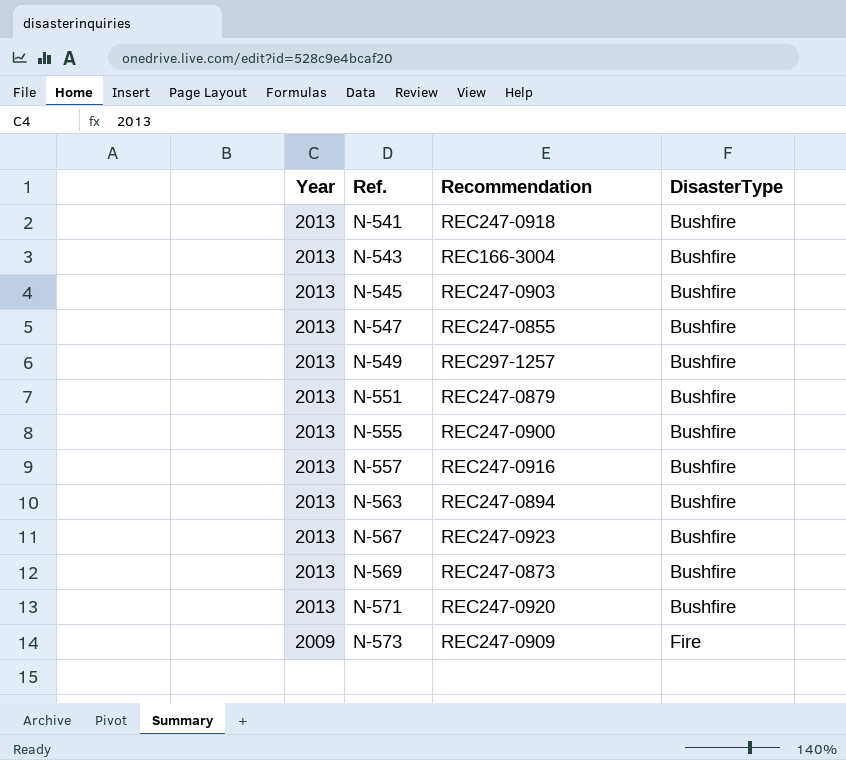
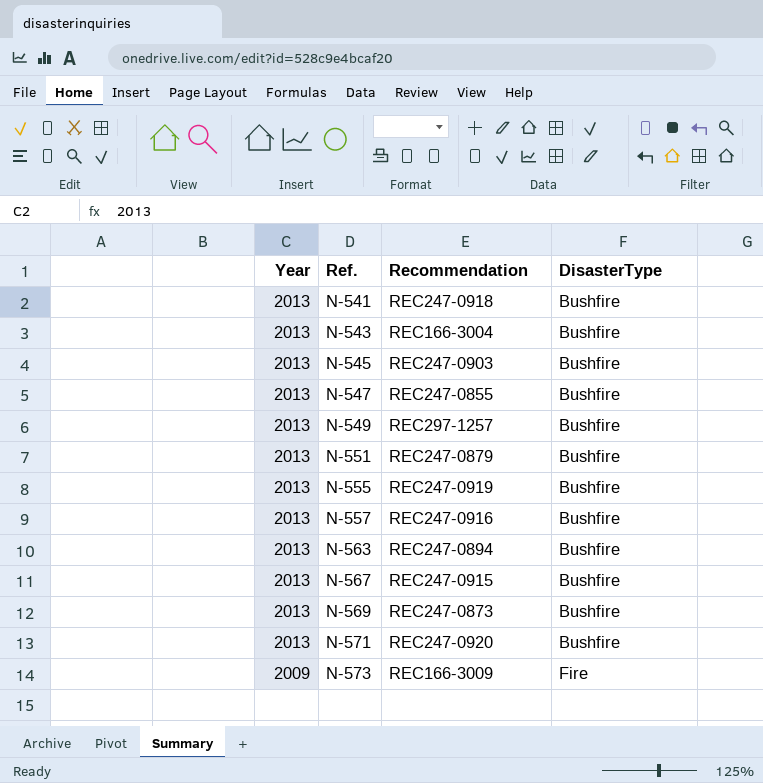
N-555 | Recommendation: REC247-0900 -> REC247-0919
N-567 | Recommendation: REC247-0923 -> REC247-0915
N-573 | Recommendation: REC247-0909 -> REC166-3009

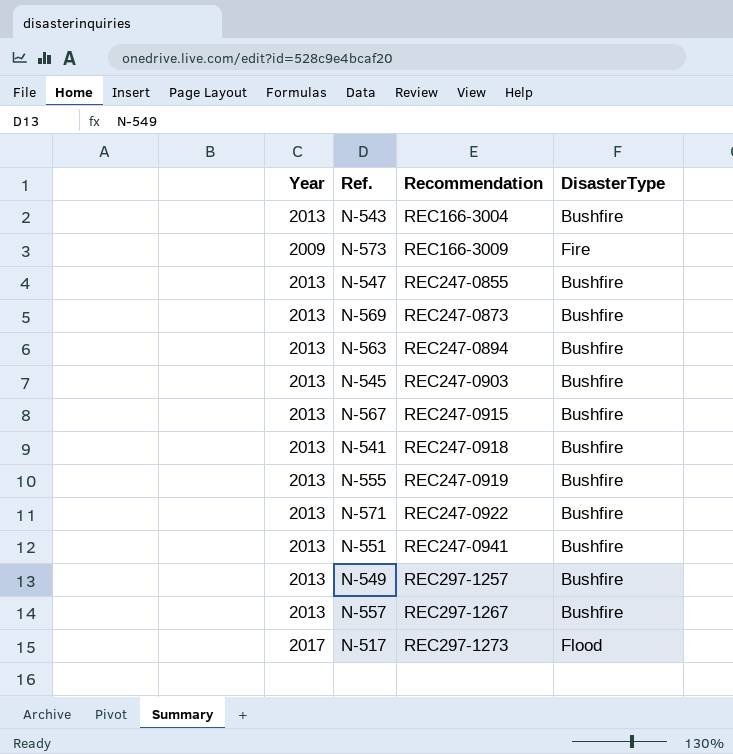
row order: Year descending -> Recommendation ascending
N-571 | Recommendation: REC247-0920 -> REC247-0922
N-551 | Recommendation: REC247-0879 -> REC247-0941
N-557 | Recommendation: REC247-0916 -> REC297-1267
row N-517: none -> 2017 | REC297-1273 | Flood

